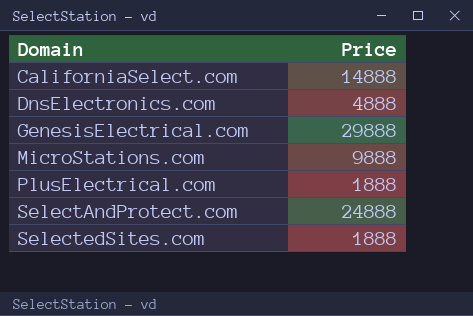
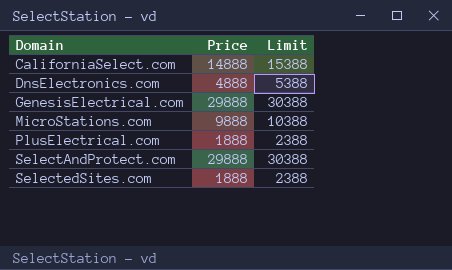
column Limit | formula: none -> [Price] + 500
SelectAndProtect.com | Price: 24888 -> 29888

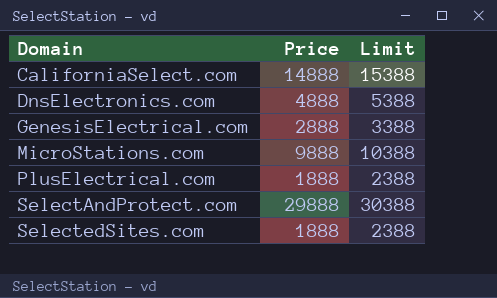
GenesisElectrical.com | Price: 29888 -> 2888
GenesisElectrical.com | Limit: 30388 -> 3388

